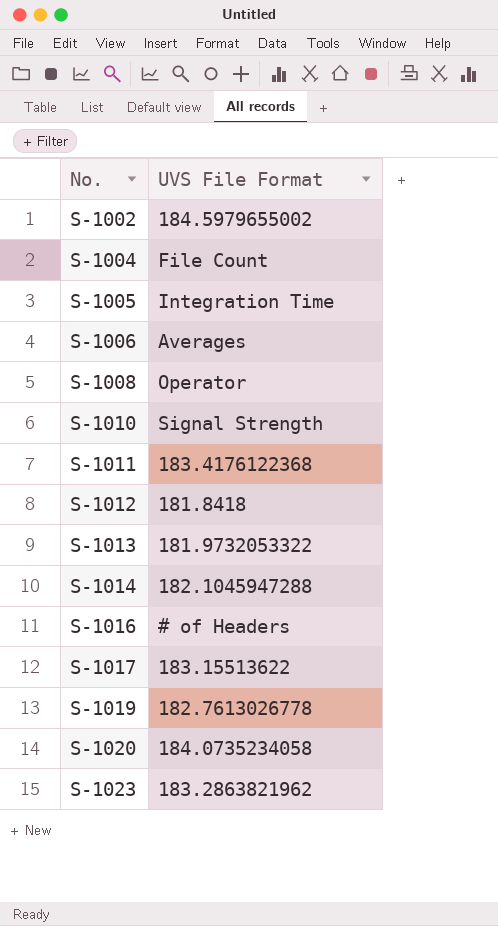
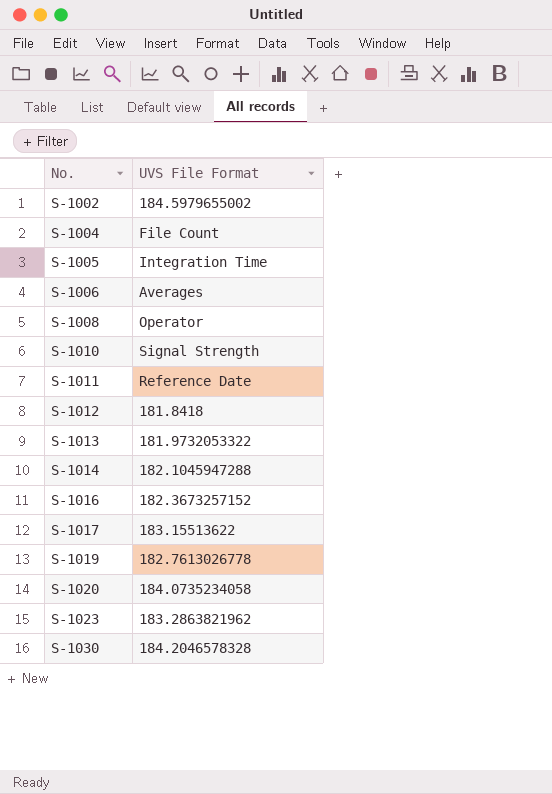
S-1011 | UVS File Format: 183.4176122368 -> Reference Date
S-1016 | UVS File Format: # of Headers -> 182.3673257152
row S-1030: none -> 184.2046578328

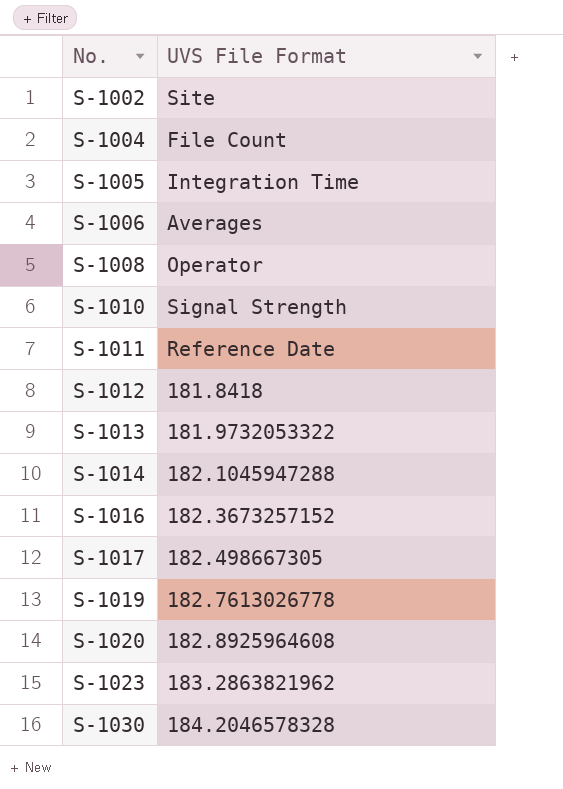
S-1002 | UVS File Format: 184.5979655002 -> Site
S-1017 | UVS File Format: 183.15513622 -> 182.498667305
S-1020 | UVS File Format: 184.0735234058 -> 182.8925964608

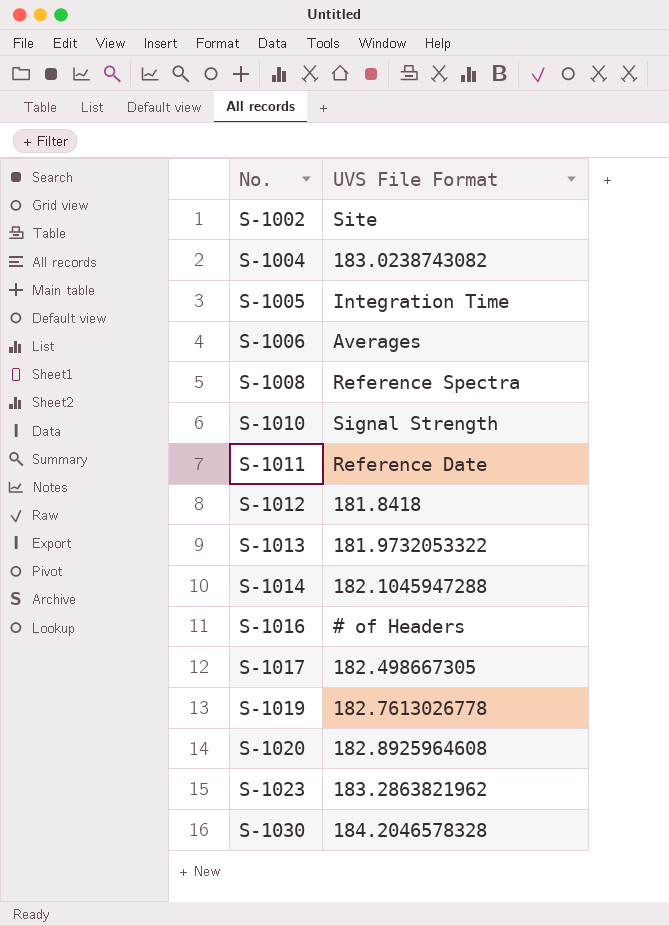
S-1004 | UVS File Format: File Count -> 183.0238743082
S-1008 | UVS File Format: Operator -> Reference Spectra
S-1016 | UVS File Format: 182.3673257152 -> # of Headers

